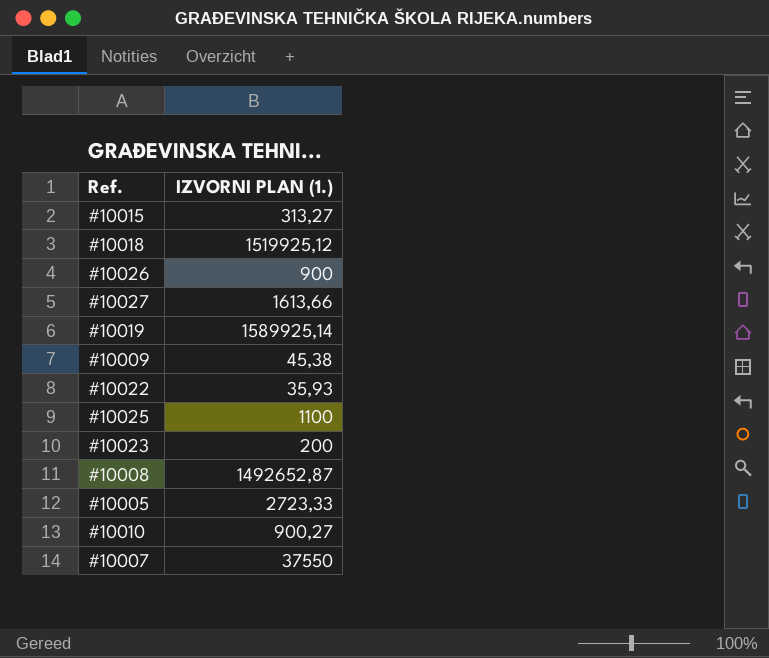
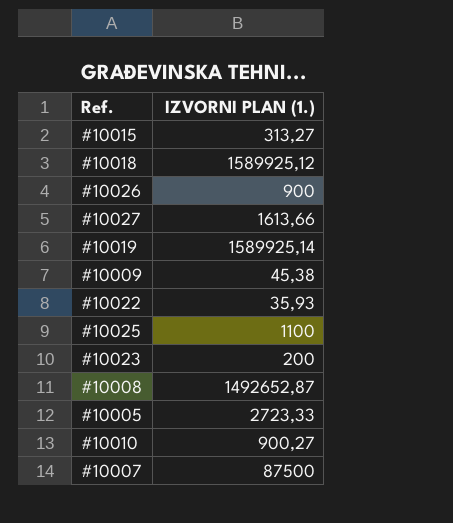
#10018 | IZVORNI PLAN (1.): 1519925,12 -> 1589925,12
#10007 | IZVORNI PLAN (1.): 37550 -> 87500

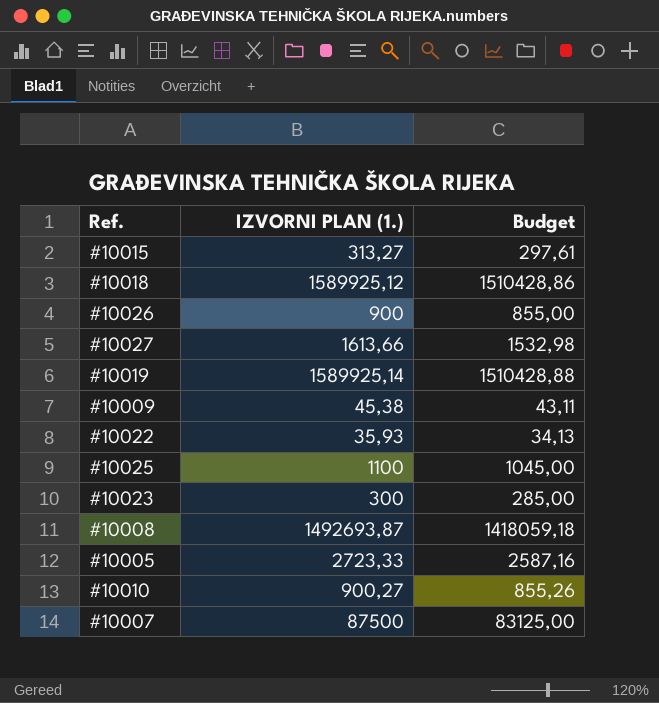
column Budget | formula: none -> [IZVORNI PLAN (1.)] * 0,95
#10023 | IZVORNI PLAN (1.): 200 -> 300
#10008 | IZVORNI PLAN (1.): 1492652,87 -> 1492693,87

